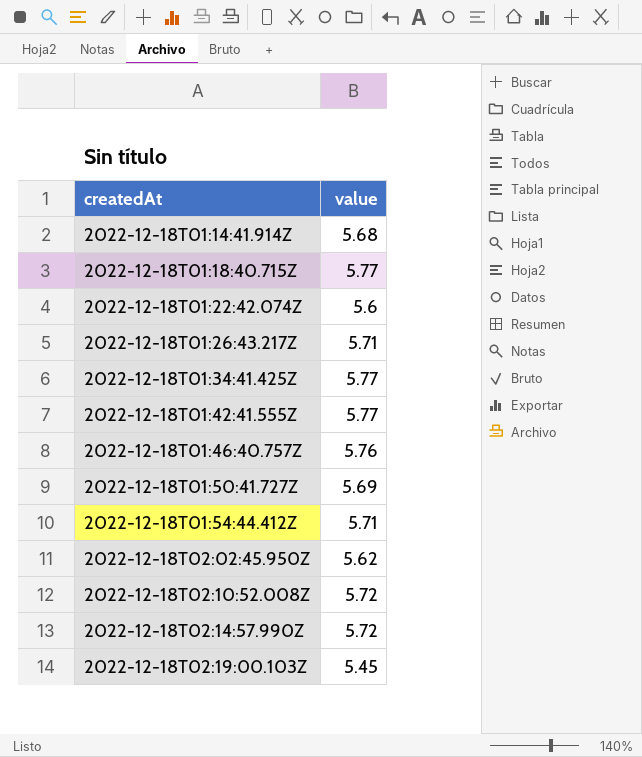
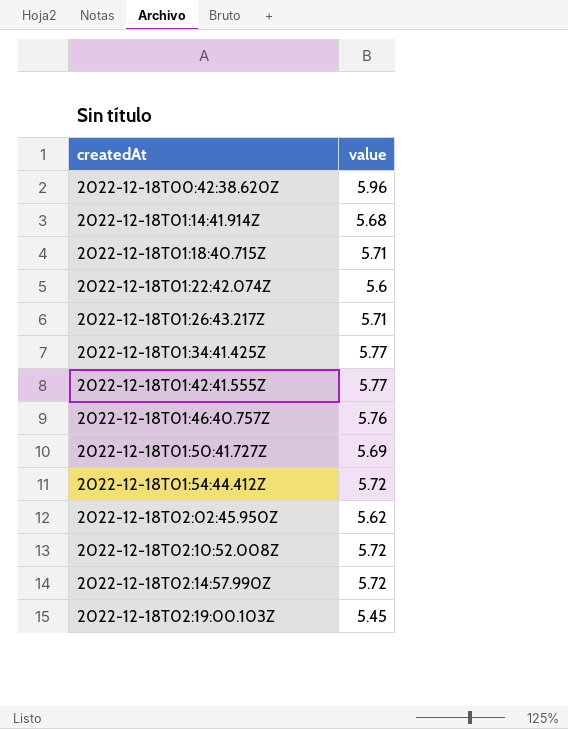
row 2022-12-18T00:42:38.620Z: none -> 5.96
2022-12-18T01:18:40.715Z | value: 5.77 -> 5.71
2022-12-18T01:54:44.412Z | value: 5.71 -> 5.72

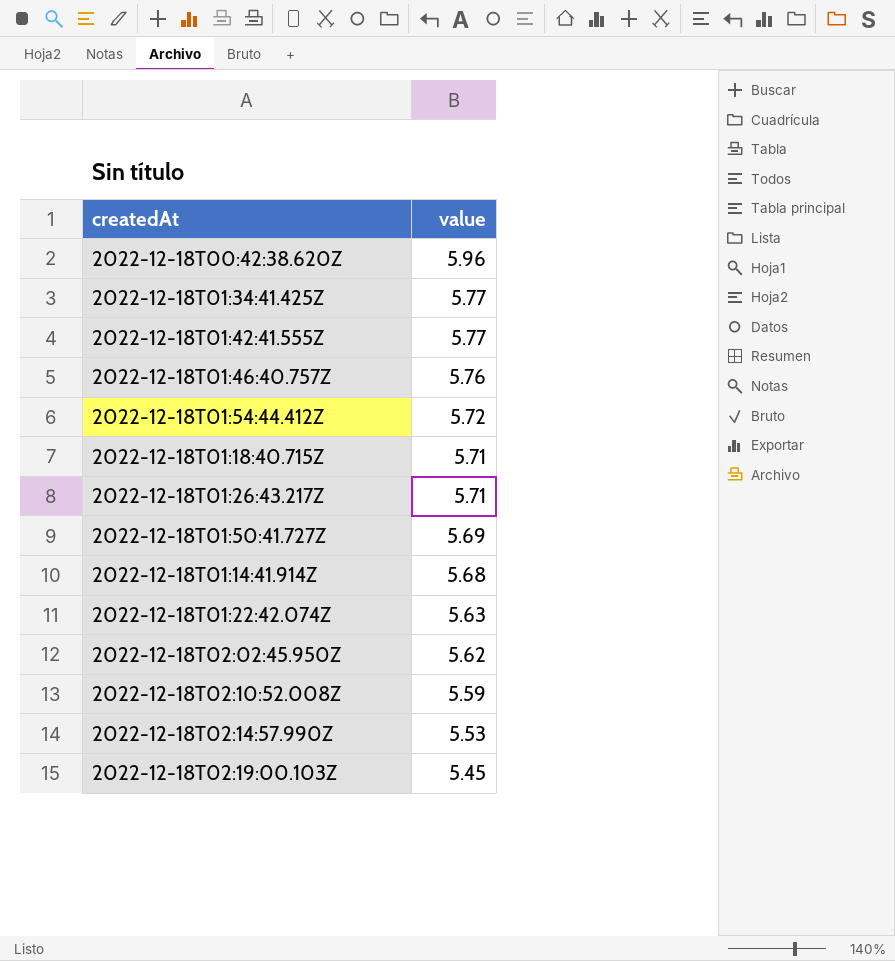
row order: createdAt ascending -> value descending
2022-12-18T01:22:42.074Z | value: 5.6 -> 5.63
2022-12-18T02:10:52.008Z | value: 5.72 -> 5.59
2022-12-18T02:14:57.990Z | value: 5.72 -> 5.53

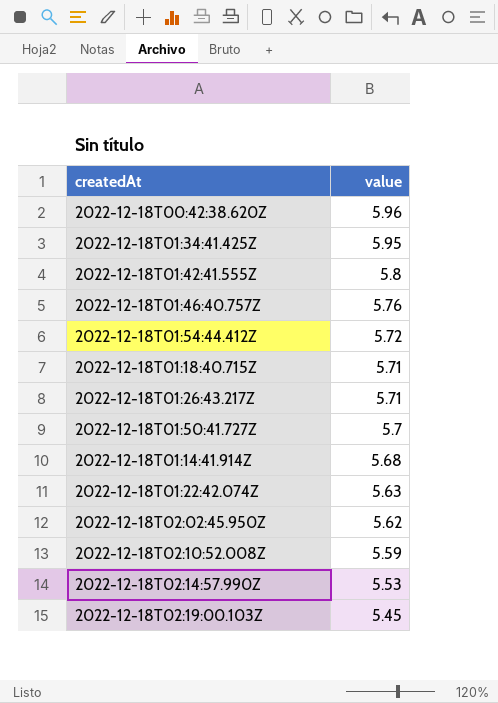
2022-12-18T01:34:41.425Z | value: 5.77 -> 5.95
2022-12-18T01:42:41.555Z | value: 5.77 -> 5.8
2022-12-18T01:50:41.727Z | value: 5.69 -> 5.7

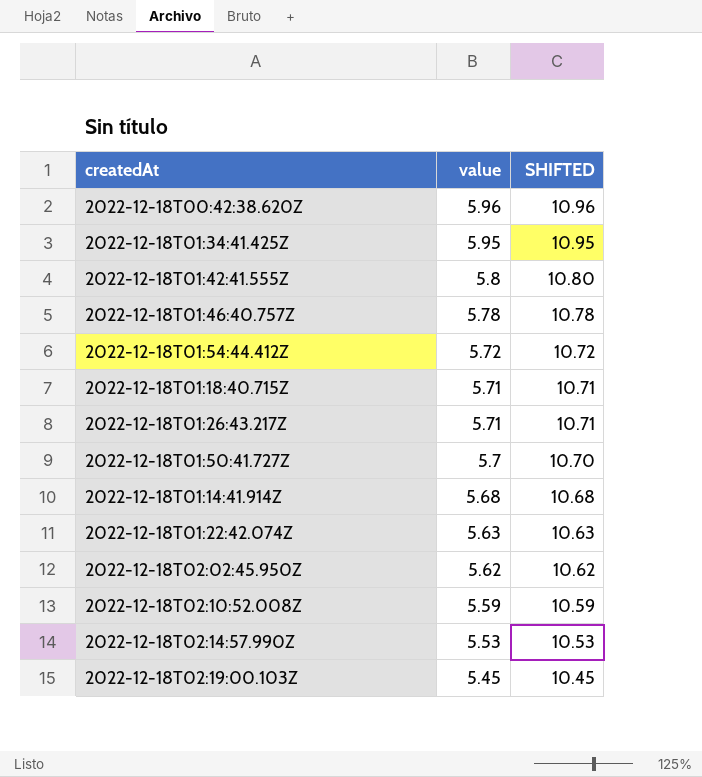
column SHIFTED | formula: none -> [value] + 5
2022-12-18T01:46:40.757Z | value: 5.76 -> 5.78

